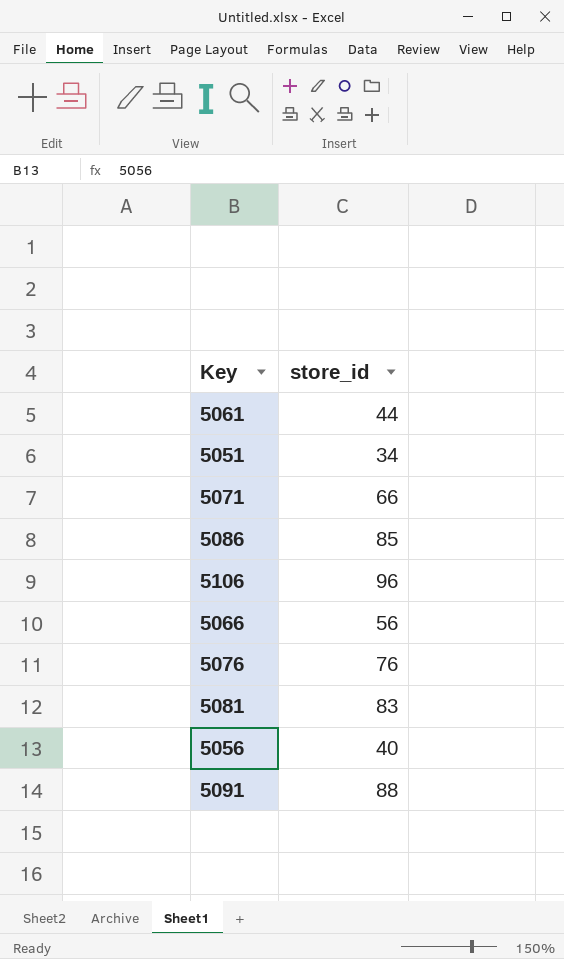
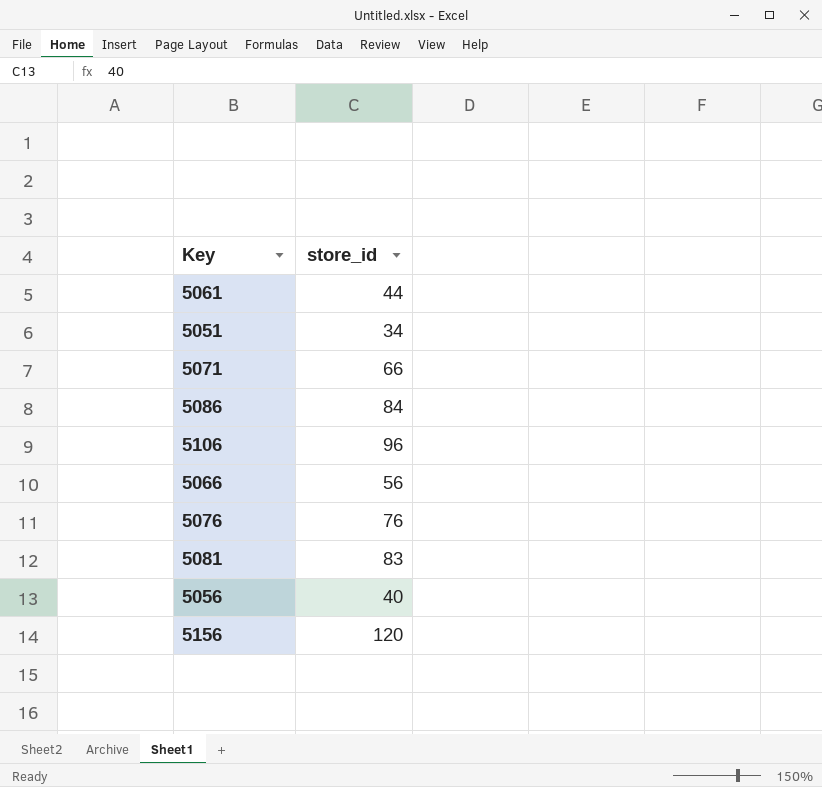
row 5091: 88 -> none
5086 | store_id: 85 -> 84
row 5156: none -> 120

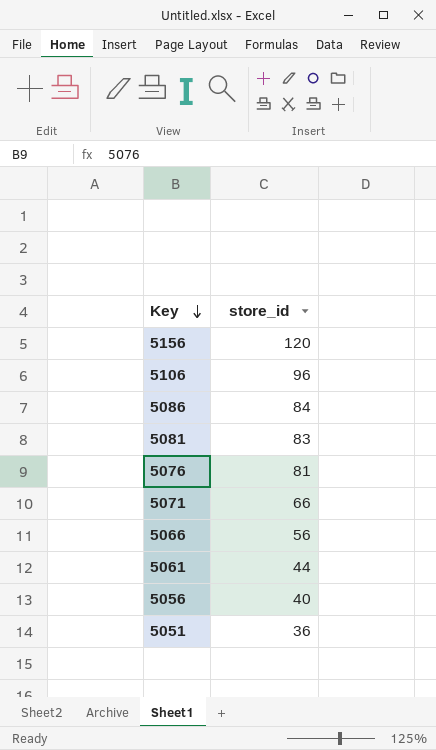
row order: none -> Key descending
5076 | store_id: 76 -> 81
5051 | store_id: 34 -> 36

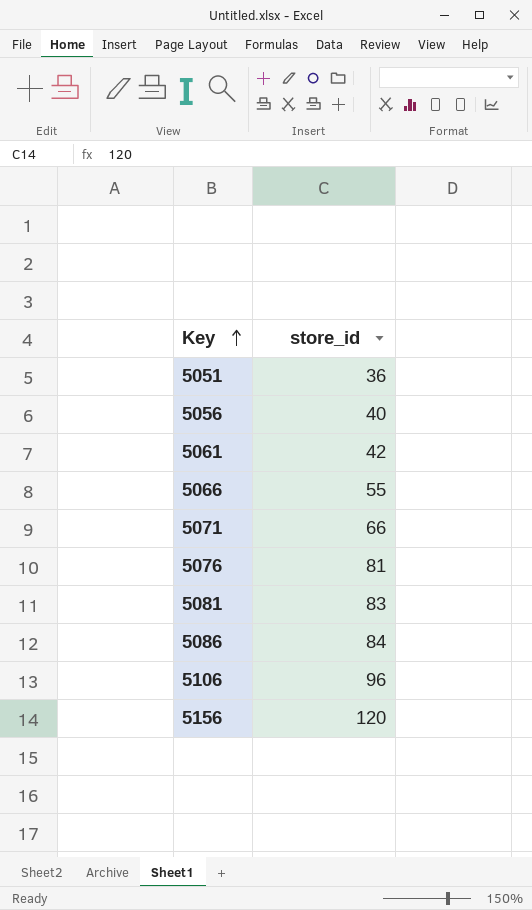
row order: Key descending -> Key ascending
5061 | store_id: 44 -> 42
5066 | store_id: 56 -> 55

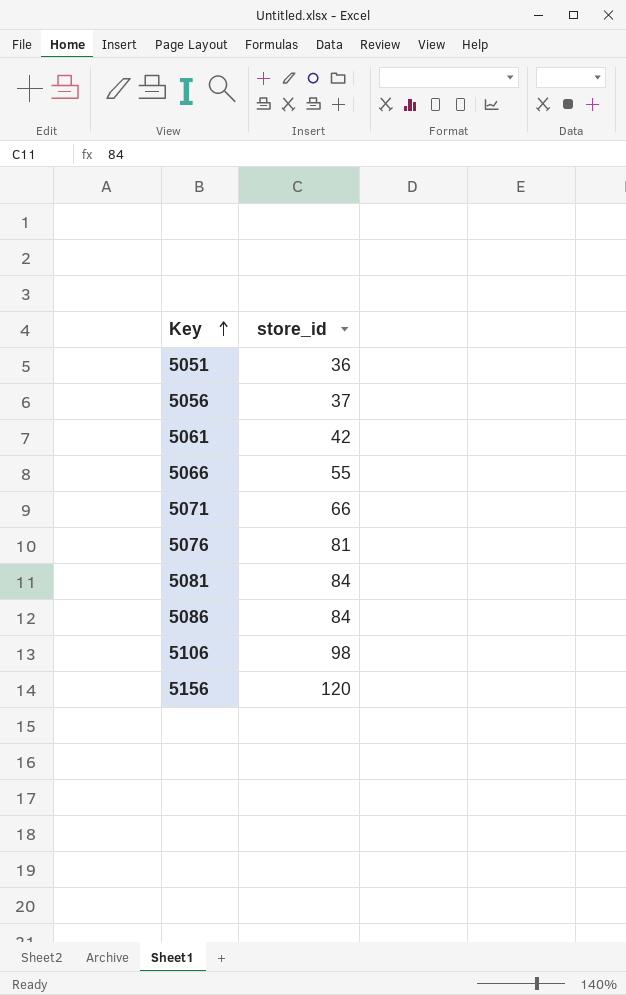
5056 | store_id: 40 -> 37
5081 | store_id: 83 -> 84
5106 | store_id: 96 -> 98

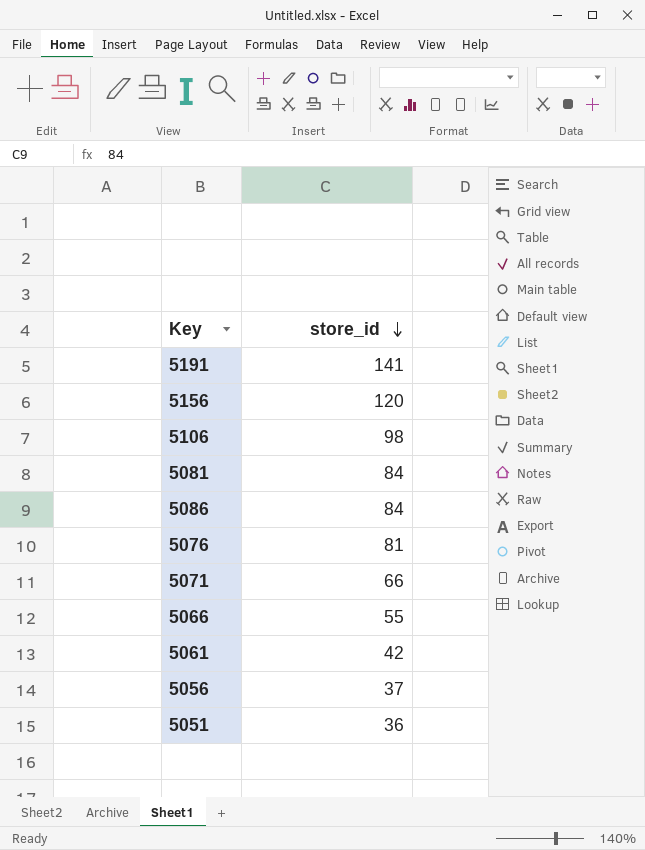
row order: Key ascending -> store_id descending
row 5191: none -> 141

